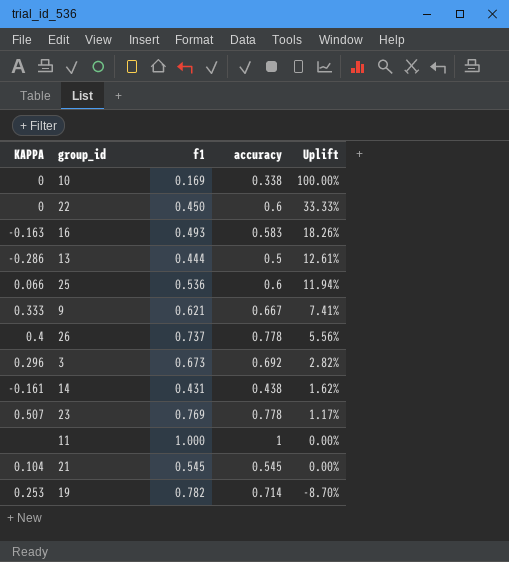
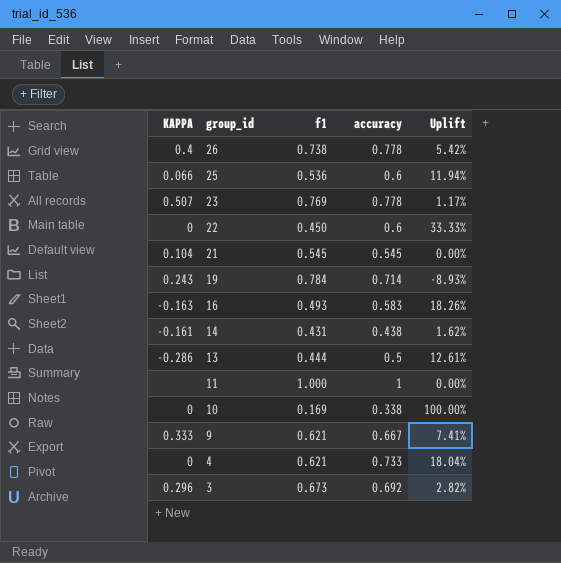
row order: Uplift descending -> group_id descending
26 | f1: 0.737 -> 0.738
26 | Uplift: 5.56% -> 5.42%
19 | KAPPA: 0.253 -> 0.243
19 | f1: 0.782 -> 0.784
19 | Uplift: -8.70% -> -8.93%
row 4: none -> 0 | 0.621 | 0.733 | 18.04%

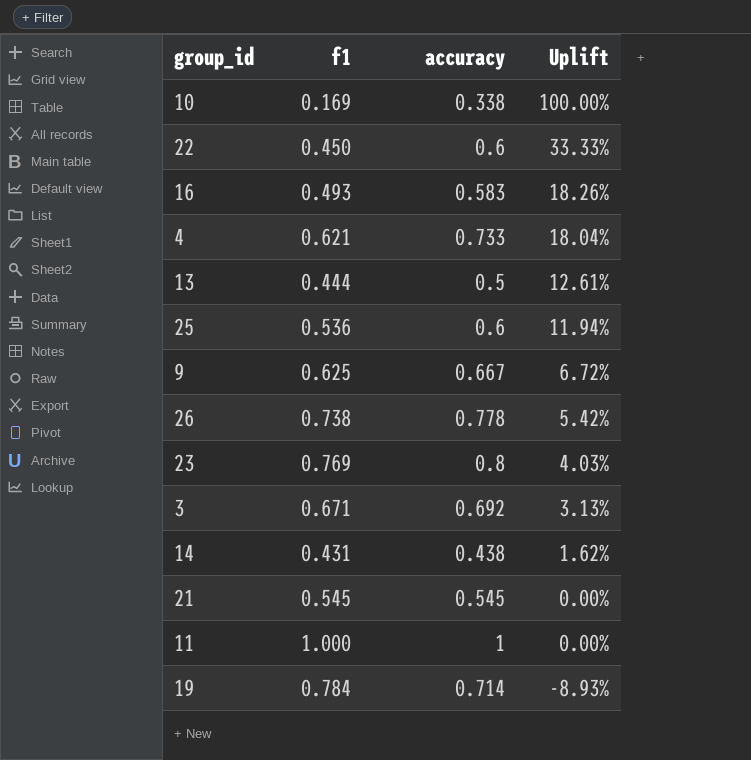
row order: group_id descending -> Uplift descending
column KAPPA | position: 1 -> none
9 | f1: 0.621 -> 0.625
9 | Uplift: 7.41% -> 6.72%
23 | accuracy: 0.778 -> 0.8
23 | Uplift: 1.17% -> 4.03%
3 | f1: 0.673 -> 0.671
3 | Uplift: 2.82% -> 3.13%

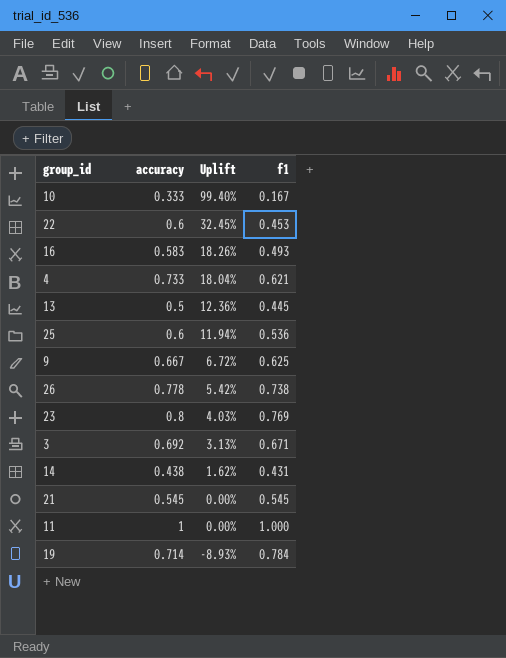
column f1 | position: 2 -> 4
10 | accuracy: 0.338 -> 0.333
10 | Uplift: 100.00% -> 99.40%
10 | f1: 0.169 -> 0.167
22 | Uplift: 33.33% -> 32.45%
22 | f1: 0.450 -> 0.453
13 | Uplift: 12.61% -> 12.36%
13 | f1: 0.444 -> 0.445

